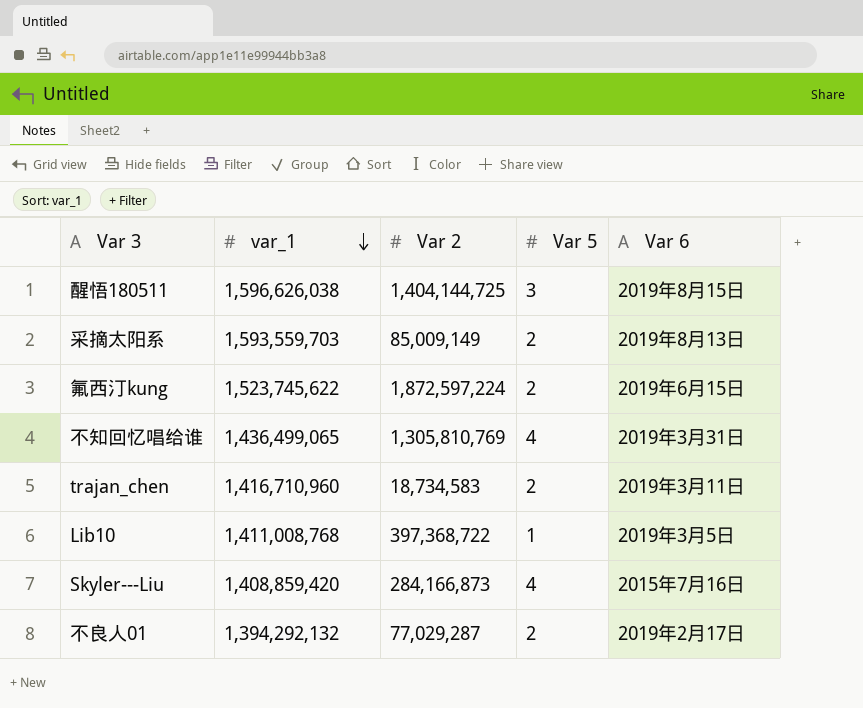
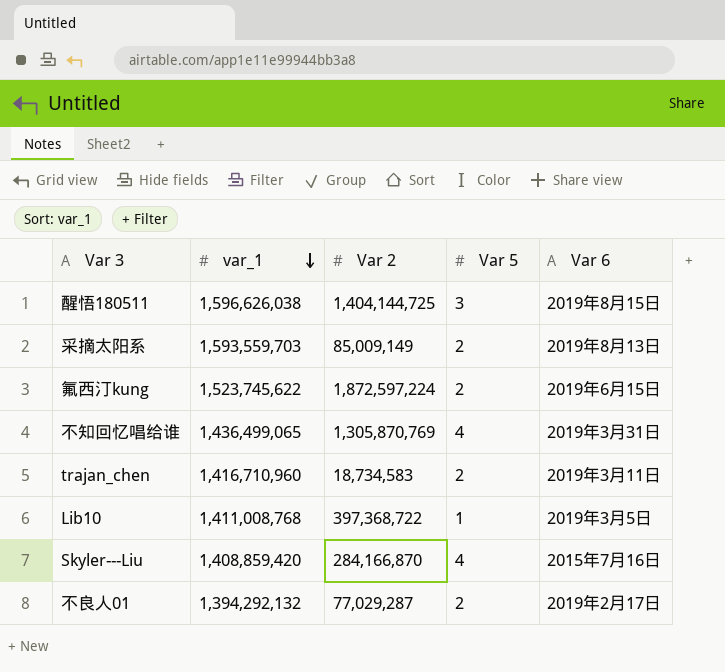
不知回忆唱给谁 | Var 2: 1,305,810,769 -> 1,305,870,769
Skyler---Liu | Var 2: 284,166,873 -> 284,166,870

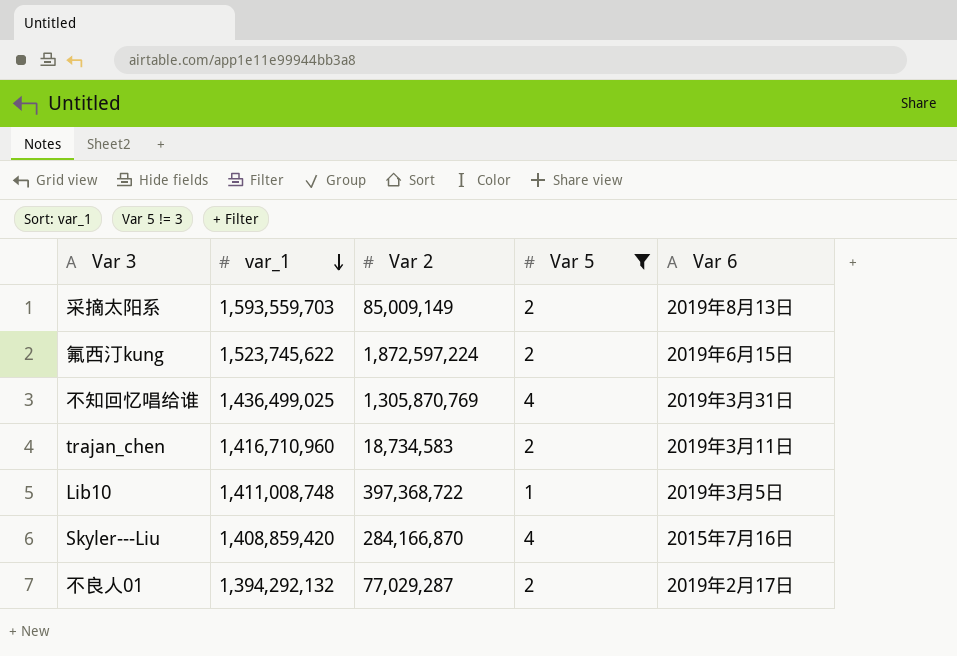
filter: none -> Var 5 != 3
不知回忆唱给谁 | var_1: 1,436,499,065 -> 1,436,499,025
Lib10 | var_1: 1,411,008,768 -> 1,411,008,748

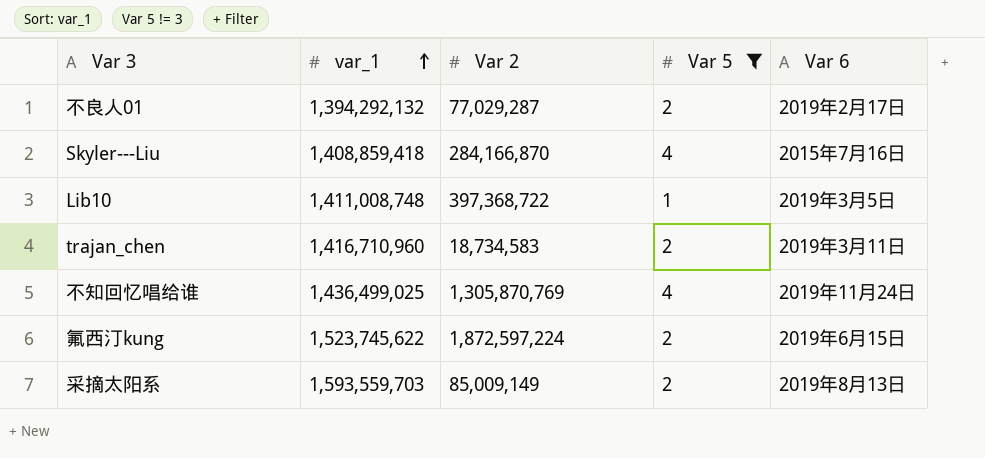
row order: var_1 descending -> var_1 ascending
Skyler---Liu | var_1: 1,408,859,420 -> 1,408,859,418
不知回忆唱给谁 | Var 6: 2019年3月31日 -> 2019年11月24日

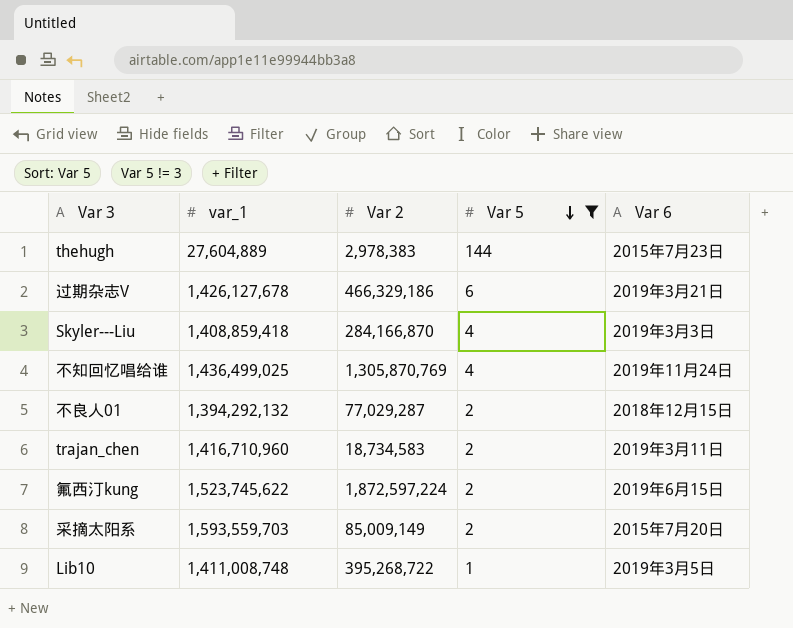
row order: var_1 ascending -> Var 5 descending
row thehugh: none -> 27,604,889 | 2,978,383 | 144 | 2015年7月23日
row 过期杂志V: none -> 1,426,127,678 | 466,329,186 | 6 | 2019年3月21日
Skyler---Liu | Var 6: 2015年7月16日 -> 2019年3月3日
不良人01 | Var 6: 2019年2月17日 -> 2018年12月15日
采摘太阳系 | Var 6: 2019年8月13日 -> 2015年7月20日
Lib10 | Var 2: 397,368,722 -> 395,268,722

